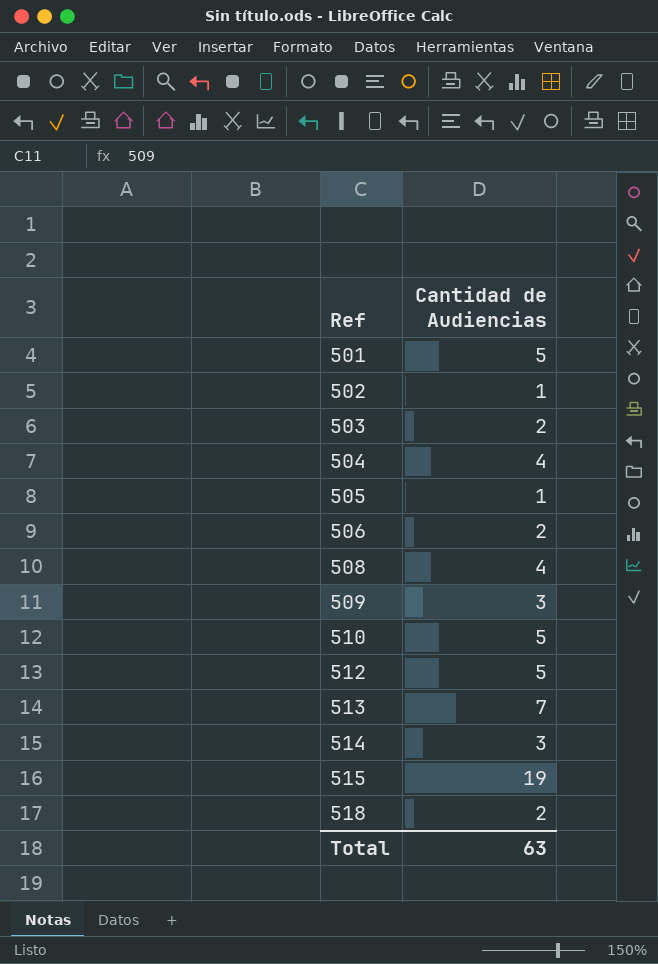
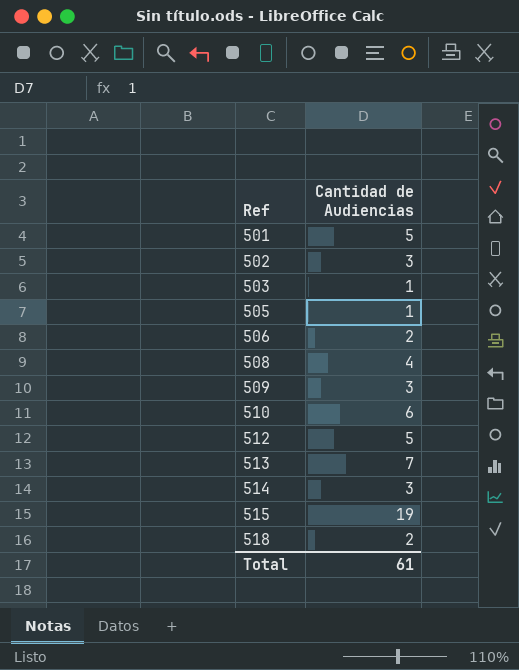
row 504: 4 -> none
502 | Cantidad de Audiencias: 1 -> 3
503 | Cantidad de Audiencias: 2 -> 1
510 | Cantidad de Audiencias: 5 -> 6
Total | Cantidad de Audiencias: 63 -> 61

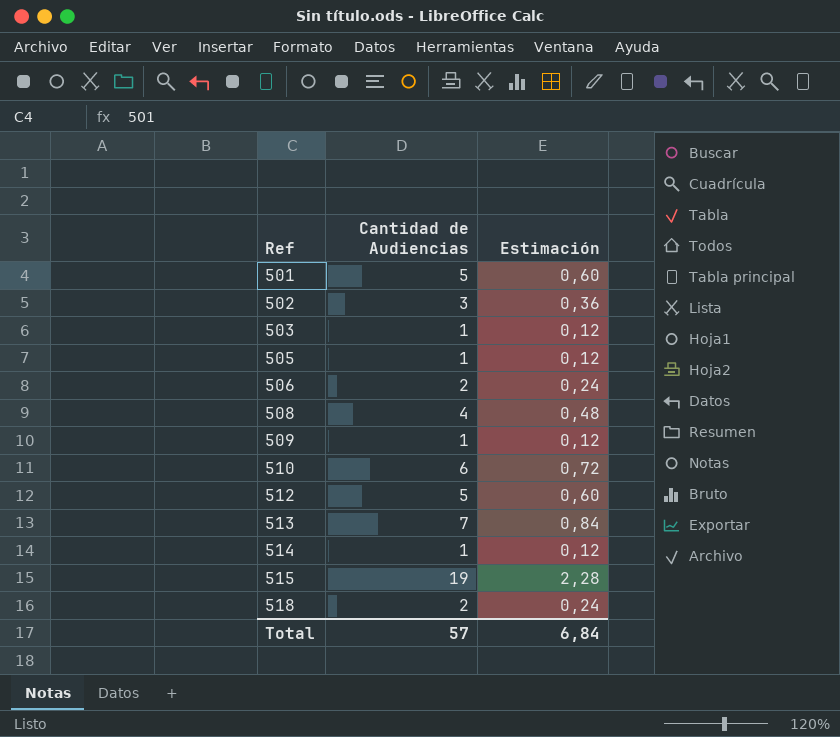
column Estimación | formula: none -> [Cantidad de Audiencias] * 0,12
509 | Cantidad de Audiencias: 3 -> 1
514 | Cantidad de Audiencias: 3 -> 1
Total | Cantidad de Audiencias: 61 -> 57

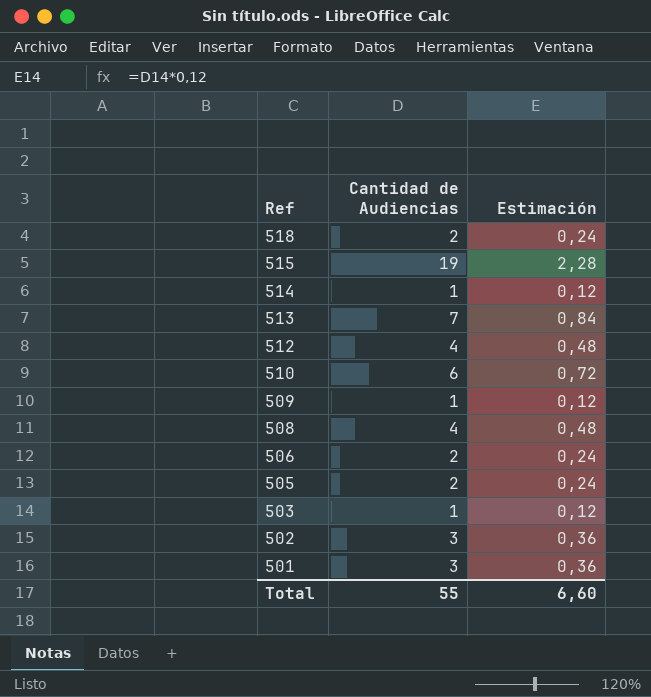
row order: Ref ascending -> Ref descending
512 | Cantidad de Audiencias: 5 -> 4
512 | Estimación: 0,60 -> 0,48
505 | Cantidad de Audiencias: 1 -> 2
505 | Estimación: 0,12 -> 0,24
501 | Cantidad de Audiencias: 5 -> 3
501 | Estimación: 0,60 -> 0,36
Total | Cantidad de Audiencias: 57 -> 55
Total | Estimación: 6,84 -> 6,60

